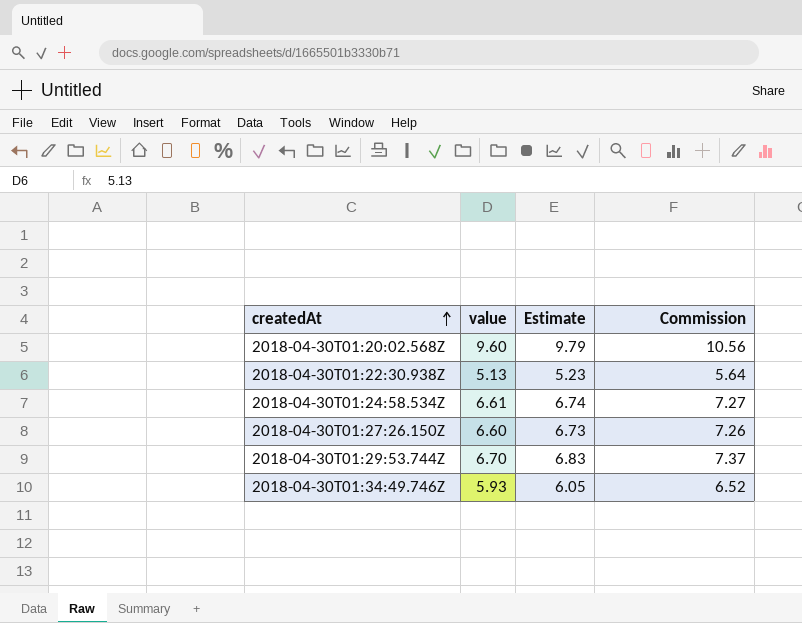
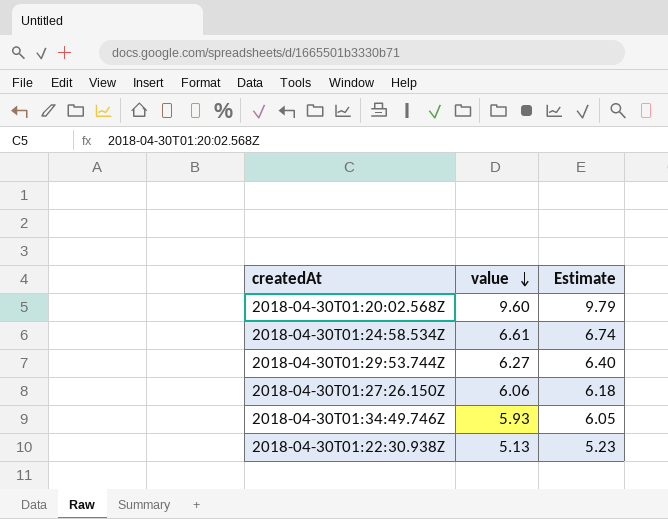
row order: createdAt ascending -> value descending
column Commission | formula: [value] * 1.1 -> none
2018-04-30T01:29:53.744Z | value: 6.70 -> 6.27
2018-04-30T01:29:53.744Z | Estimate: 6.83 -> 6.40
2018-04-30T01:27:26.150Z | value: 6.60 -> 6.06
2018-04-30T01:27:26.150Z | Estimate: 6.73 -> 6.18

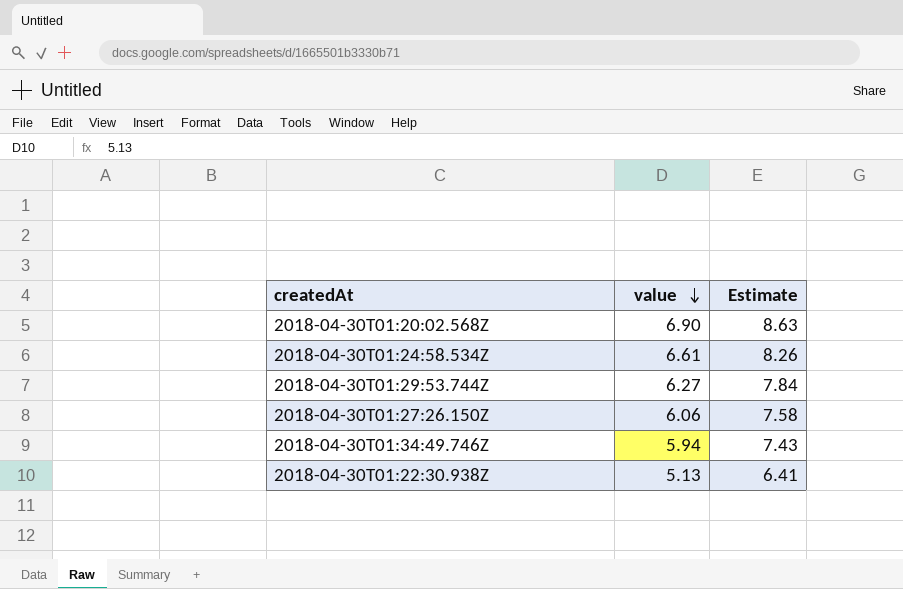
column Estimate | formula: [value] * 1.02 -> [value] * 1.25
2018-04-30T01:20:02.568Z | value: 9.60 -> 6.90
2018-04-30T01:34:49.746Z | value: 5.93 -> 5.94

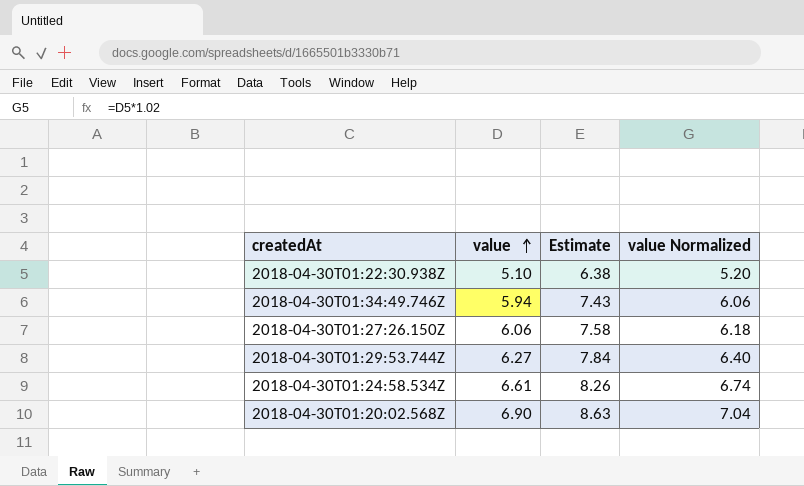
row order: value descending -> value ascending
column value Normalized | formula: none -> [value] * 1.02
2018-04-30T01:22:30.938Z | value: 5.13 -> 5.10
2018-04-30T01:22:30.938Z | Estimate: 6.41 -> 6.38

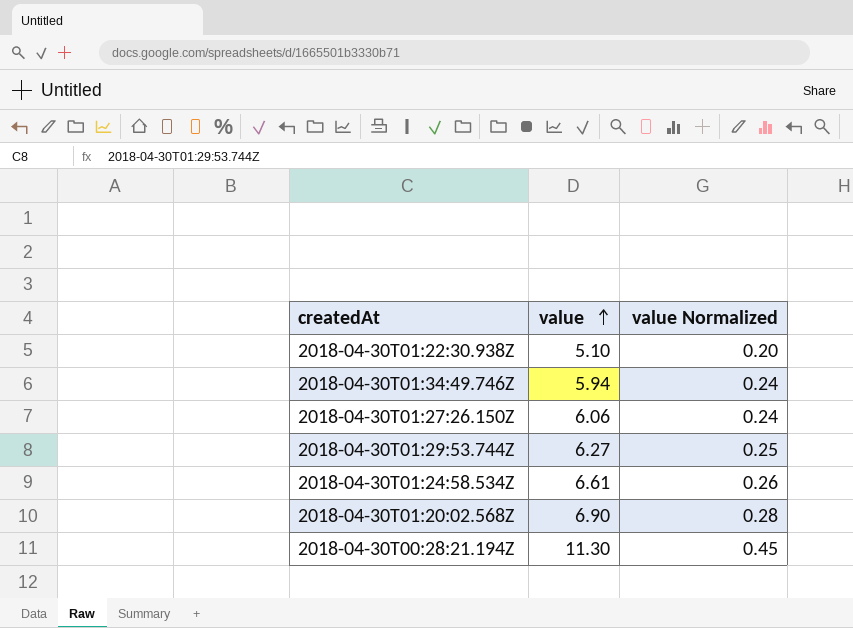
column Estimate | formula: [value] * 1.25 -> none
column value Normalized | formula: [value] * 1.02 -> [value] * 0.04
row 2018-04-30T00:28:21.194Z: none -> 11.30 | 0.45

